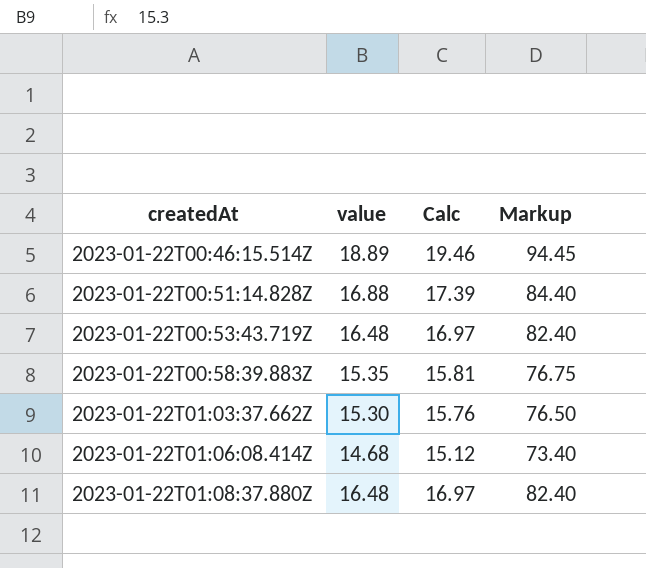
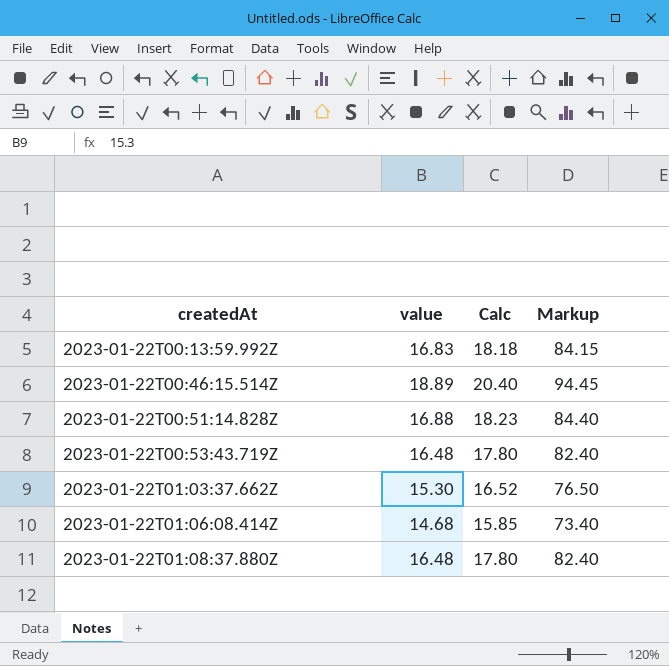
column Calc | formula: [value] * 1.03 -> [value] * 1.08
row 2023-01-22T00:58:39.883Z: 15.35 | 15.81 | 76.75 -> none
row 2023-01-22T00:13:59.992Z: none -> 16.83 | 18.18 | 84.15

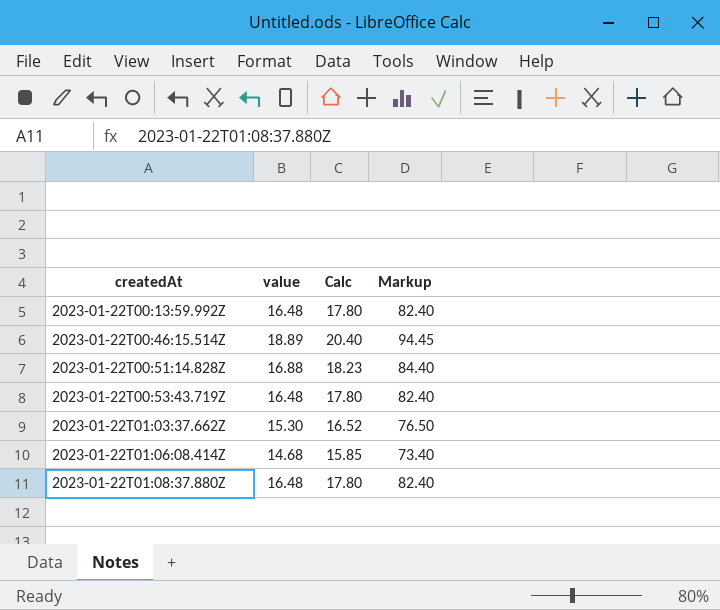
2023-01-22T00:13:59.992Z | value: 16.83 -> 16.48
2023-01-22T00:13:59.992Z | Calc: 18.18 -> 17.80
2023-01-22T00:13:59.992Z | Markup: 84.15 -> 82.40

